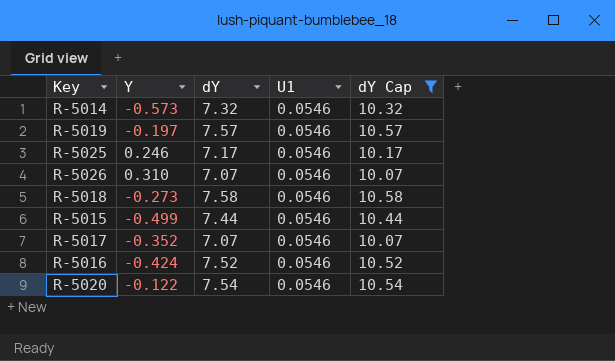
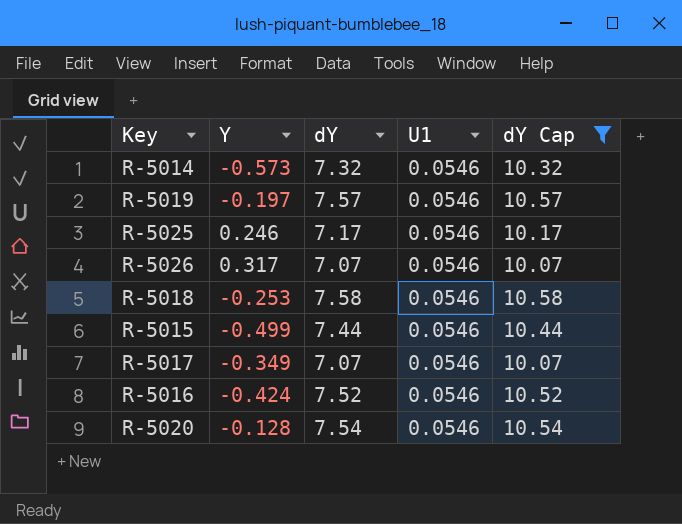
R-5026 | Y: 0.310 -> 0.317
R-5018 | Y: -0.273 -> -0.253
R-5017 | Y: -0.352 -> -0.349
R-5020 | Y: -0.122 -> -0.128

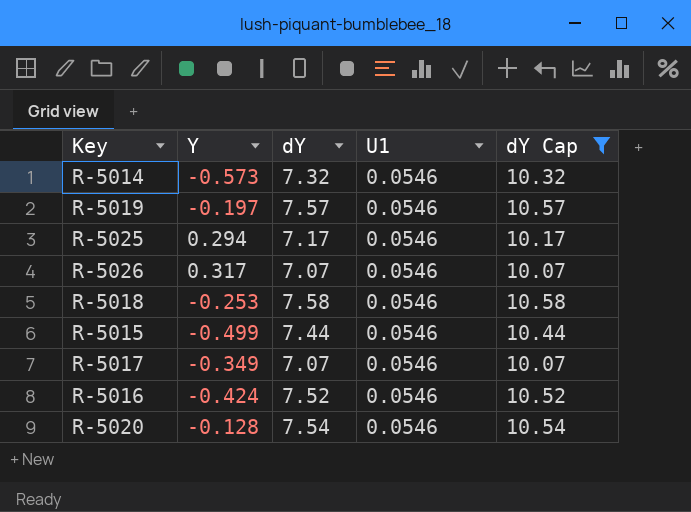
R-5025 | Y: 0.246 -> 0.294

